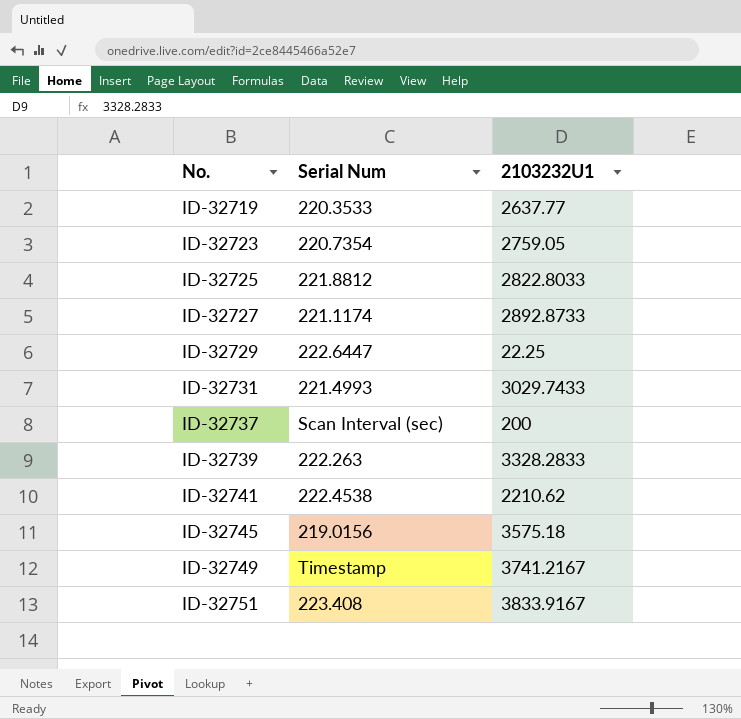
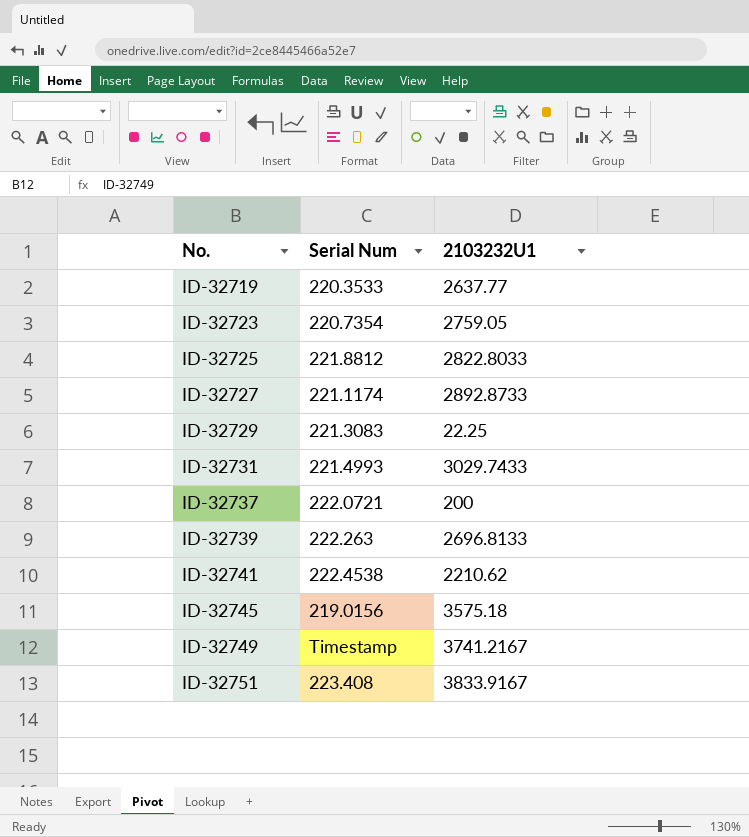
ID-32729 | Serial Num: 222.6447 -> 221.3083
ID-32737 | Serial Num: Scan Interval (sec) -> 222.0721
ID-32739 | 2103232U1: 3328.2833 -> 2696.8133

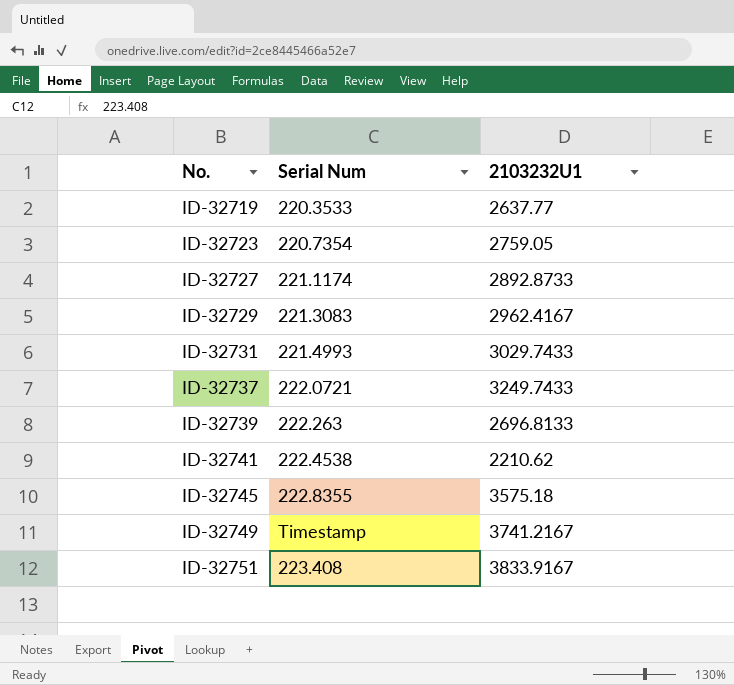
row ID-32725: 221.8812 | 2822.8033 -> none
ID-32729 | 2103232U1: 22.25 -> 2962.4167
ID-32737 | 2103232U1: 200 -> 3249.7433
ID-32745 | Serial Num: 219.0156 -> 222.8355

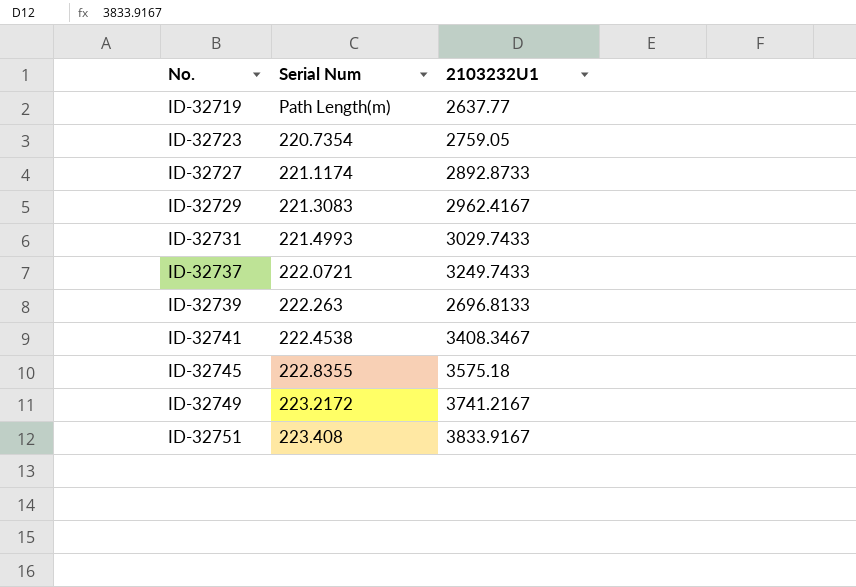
ID-32719 | Serial Num: 220.3533 -> Path Length(m)
ID-32741 | 2103232U1: 2210.62 -> 3408.3467
ID-32749 | Serial Num: Timestamp -> 223.2172

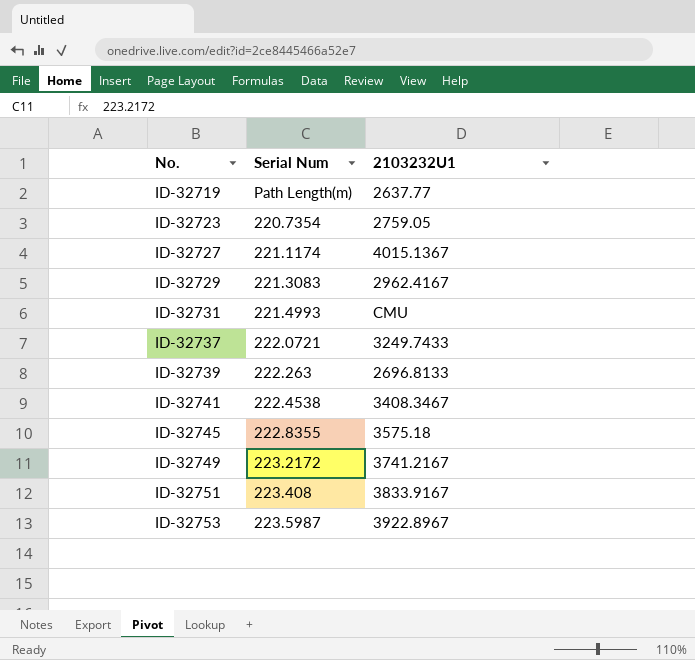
ID-32727 | 2103232U1: 2892.8733 -> 4015.1367
ID-32731 | 2103232U1: 3029.7433 -> CMU
row ID-32753: none -> 223.5987 | 3922.8967

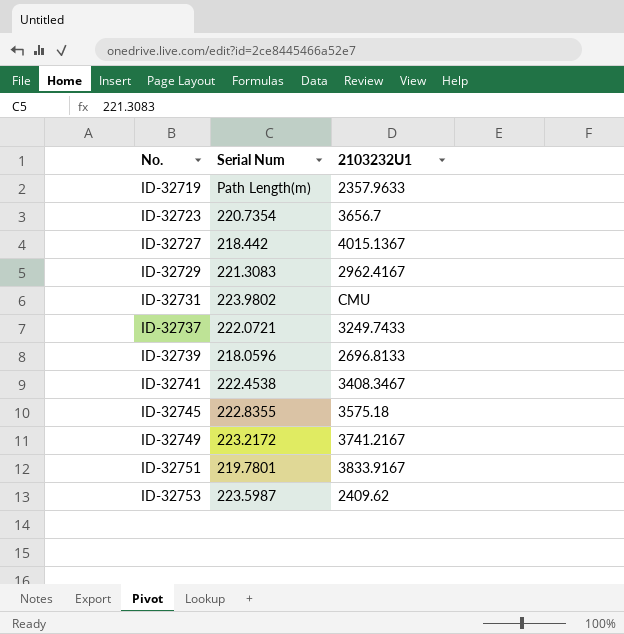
ID-32719 | 2103232U1: 2637.77 -> 2357.9633
ID-32723 | 2103232U1: 2759.05 -> 3656.7
ID-32727 | Serial Num: 221.1174 -> 218.442
ID-32731 | Serial Num: 221.4993 -> 223.9802
ID-32739 | Serial Num: 222.263 -> 218.0596
ID-32751 | Serial Num: 223.408 -> 219.7801
ID-32753 | 2103232U1: 3922.8967 -> 2409.62

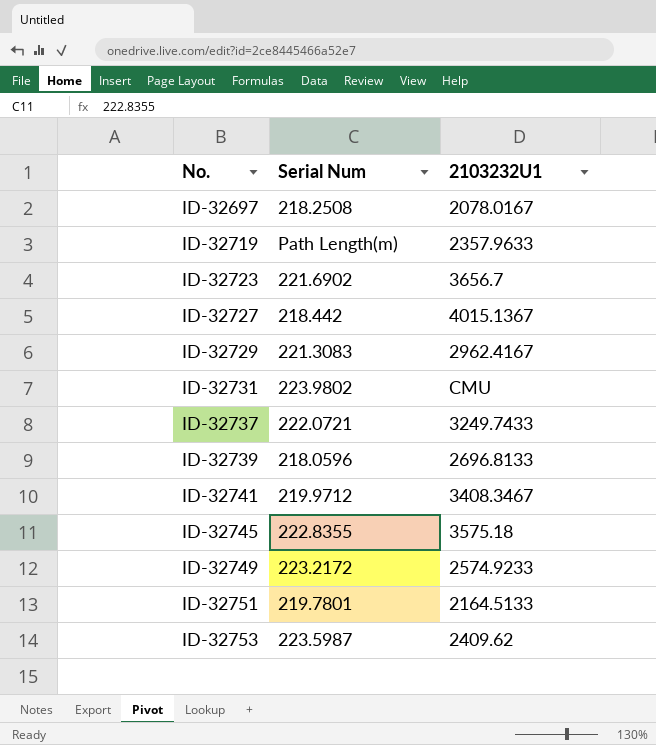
row ID-32697: none -> 218.2508 | 2078.0167
ID-32723 | Serial Num: 220.7354 -> 221.6902
ID-32741 | Serial Num: 222.4538 -> 219.9712
ID-32749 | 2103232U1: 3741.2167 -> 2574.9233
ID-32751 | 2103232U1: 3833.9167 -> 2164.5133

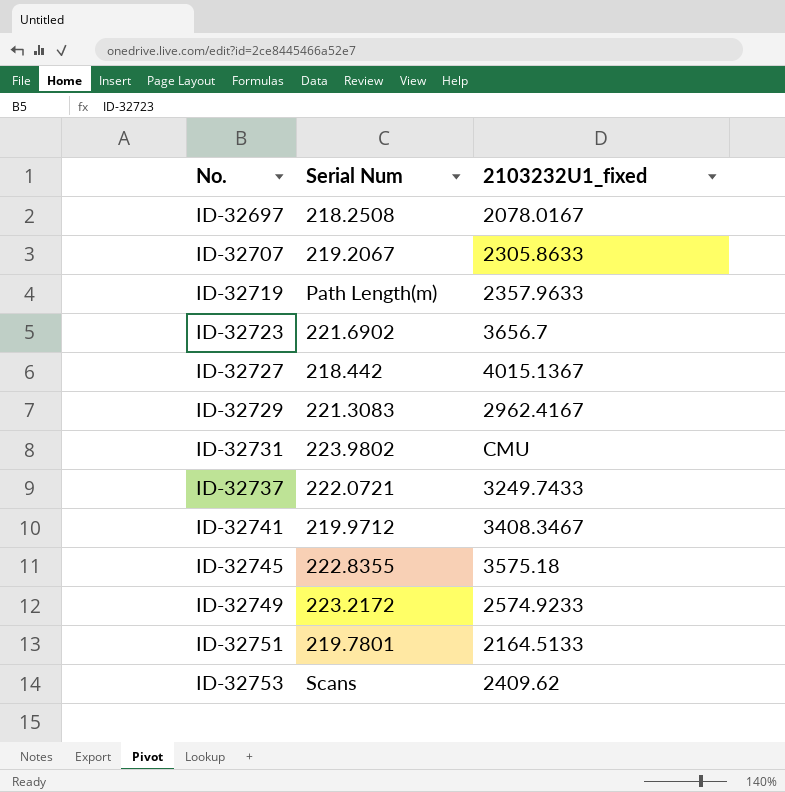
column name: 2103232U1 -> 2103232U1_fixed
row ID-32739: 218.0596 | 2696.8133 -> none
row ID-32707: none -> 219.2067 | 2305.8633
ID-32753 | Serial Num: 223.5987 -> Scans

